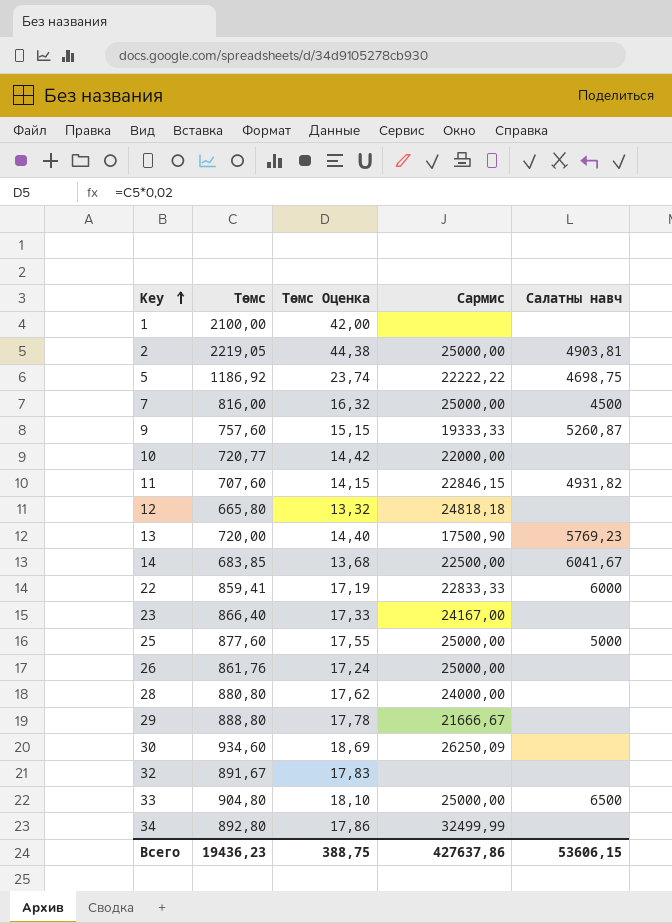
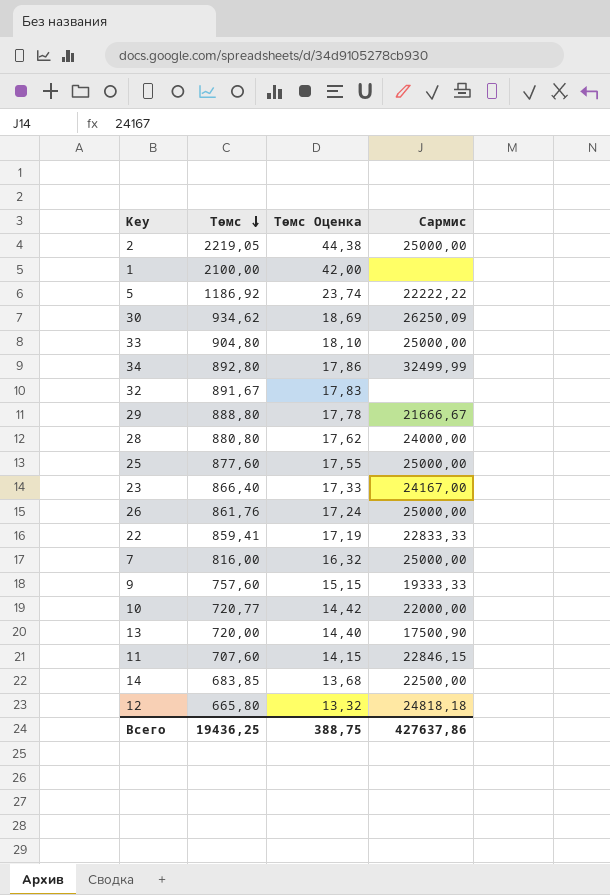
row order: Key ascending -> Төмс descending
column Салатны навч | position: 5 -> none
30 | Төмс: 934,60 -> 934,62
Всего | Төмс: 19436,23 -> 19436,25

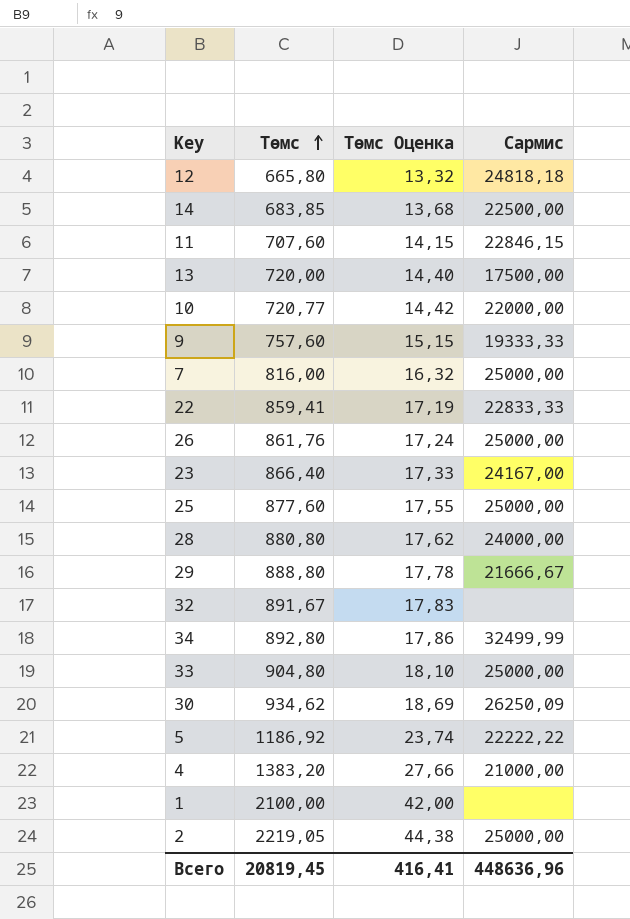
row order: Төмс descending -> Төмс ascending
13 | Сармис: 17500,90 -> 17500,00
row 4: none -> 1383,20 | 27,66 | 21000,00
Всего | Төмс: 19436,25 -> 20819,45
Всего | Төмс Оценка: 388,75 -> 416,41
Всего | Сармис: 427637,86 -> 448636,96

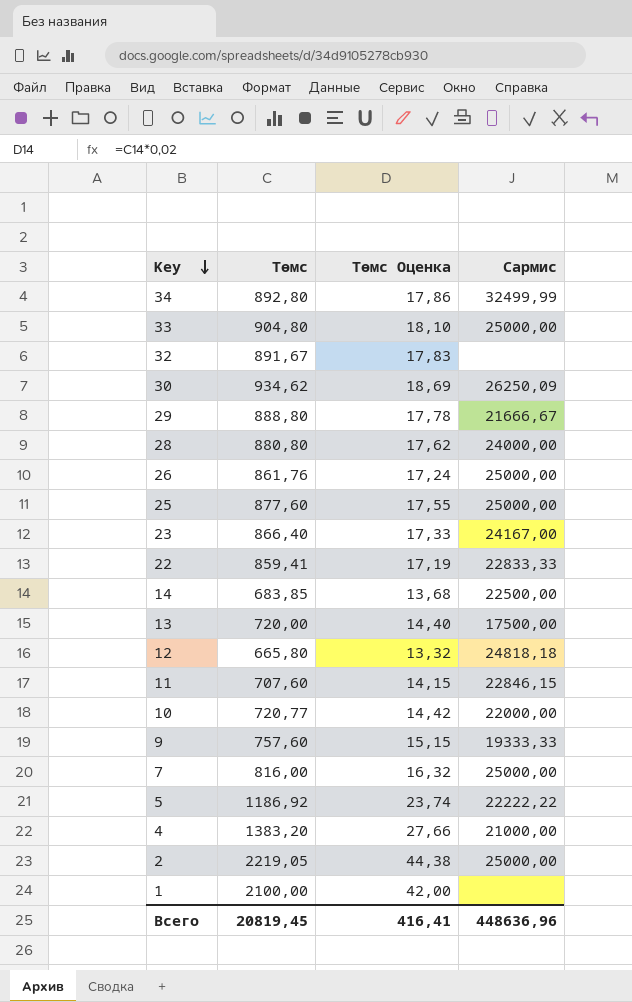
row order: Төмс ascending -> Key descending

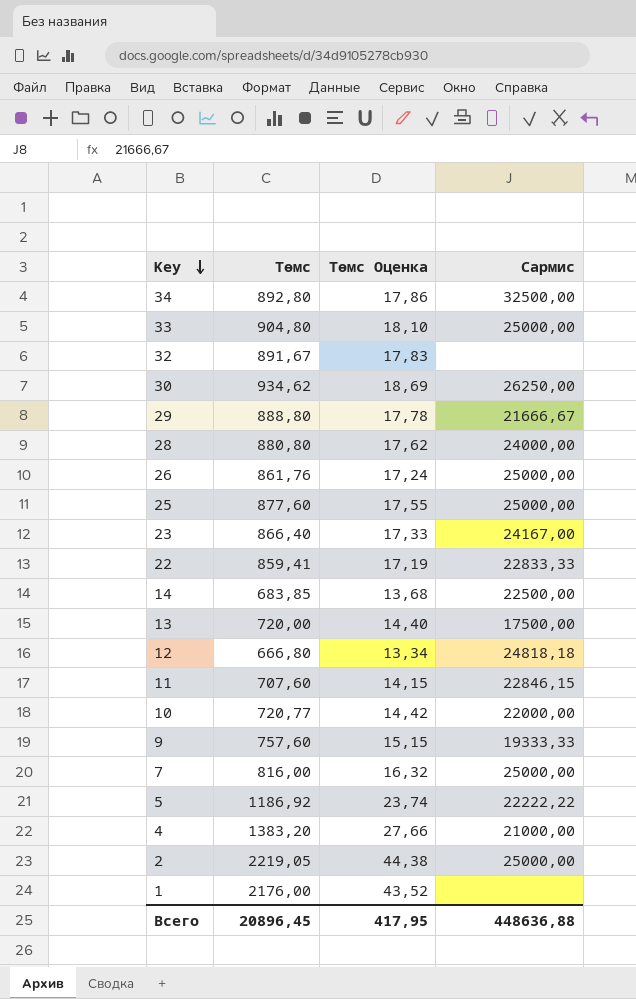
34 | Сармис: 32499,99 -> 32500,00
30 | Сармис: 26250,09 -> 26250,00
12 | Төмс: 665,80 -> 666,80
12 | Төмс Оценка: 13,32 -> 13,34
1 | Төмс: 2100,00 -> 2176,00
1 | Төмс Оценка: 42,00 -> 43,52
Всего | Төмс: 20819,45 -> 20896,45
Всего | Төмс Оценка: 416,41 -> 417,95
Всего | Сармис: 448636,96 -> 448636,88

